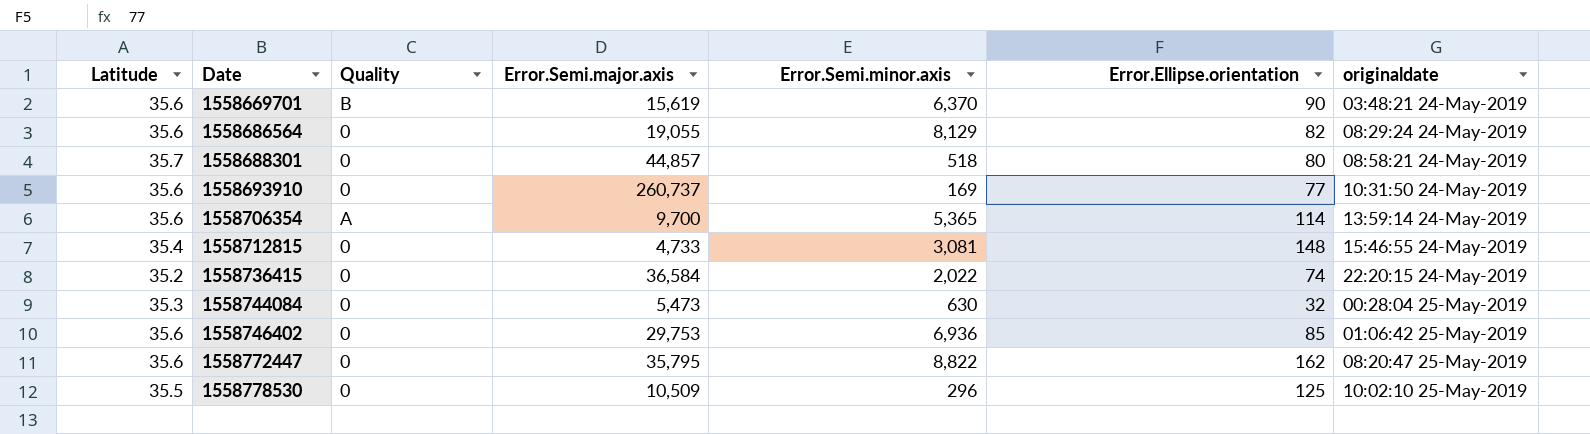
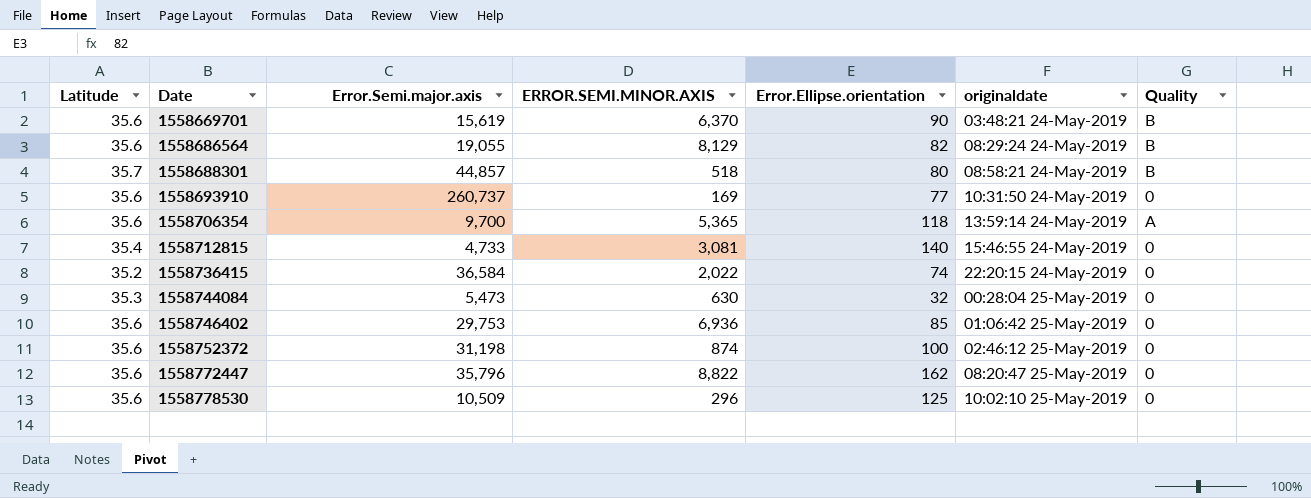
column name: Error.Semi.minor.axis -> ERROR.SEMI.MINOR.AXIS
column Quality | position: 3 -> 7
1558686564 | Quality: 0 -> B
1558688301 | Quality: 0 -> B
1558706354 | Error.Ellipse.orientation: 114 -> 118
1558712815 | Error.Ellipse.orientation: 148 -> 140
row 1558752372: none -> 35.6 | 31,198 | 874 | 100 | 02:46:12 25-May-2019 | 0
1558772447 | Error.Semi.major.axis: 35,795 -> 35,796
1558778530 | Latitude: 35.5 -> 35.6

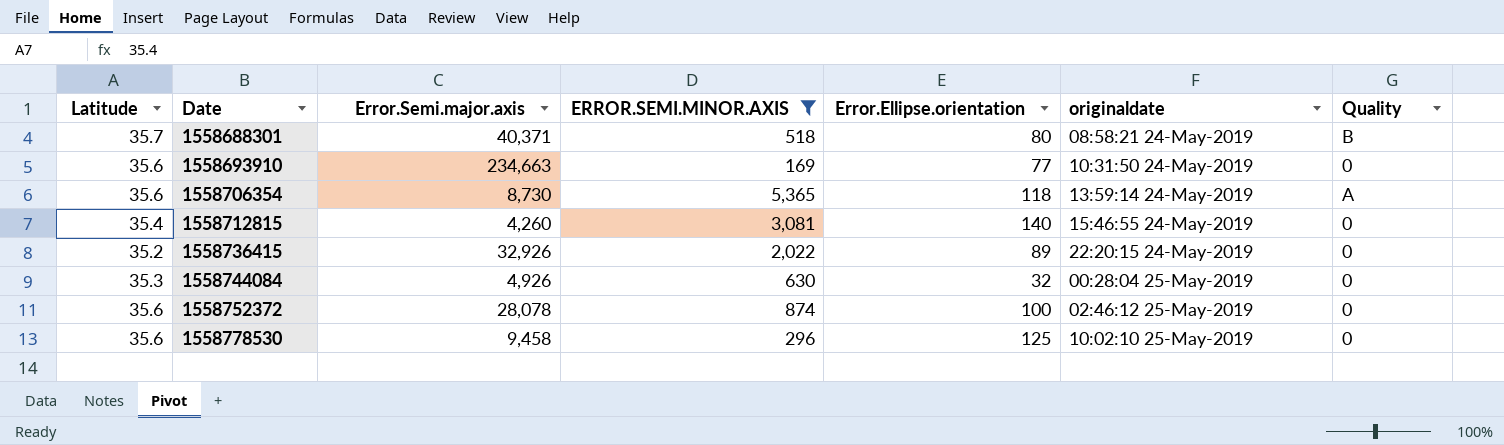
filter: none -> ERROR.SEMI.MINOR.AXIS <= 5,365
1558688301 | Error.Semi.major.axis: 44,857 -> 40,371
1558693910 | Error.Semi.major.axis: 260,737 -> 234,663
1558706354 | Error.Semi.major.axis: 9,700 -> 8,730
1558712815 | Error.Semi.major.axis: 4,733 -> 4,260
1558736415 | Error.Semi.major.axis: 36,584 -> 32,926
1558736415 | Error.Ellipse.orientation: 74 -> 89
1558744084 | Error.Semi.major.axis: 5,473 -> 4,926
1558752372 | Error.Semi.major.axis: 31,198 -> 28,078
1558778530 | Error.Semi.major.axis: 10,509 -> 9,458

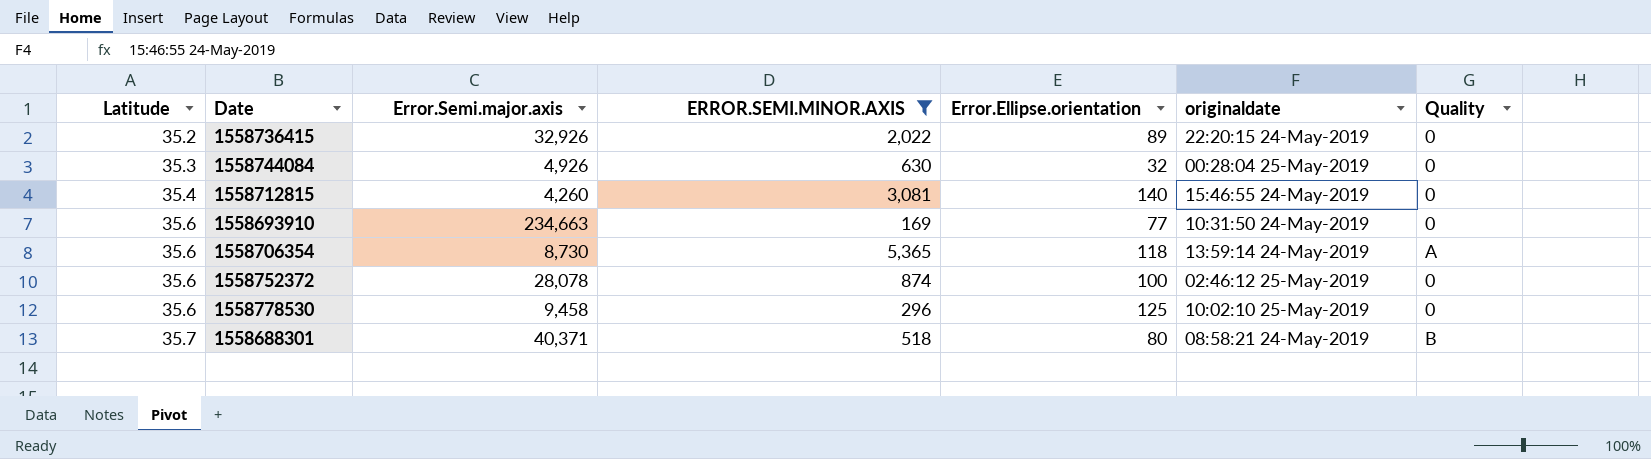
row order: Date ascending -> Latitude ascending

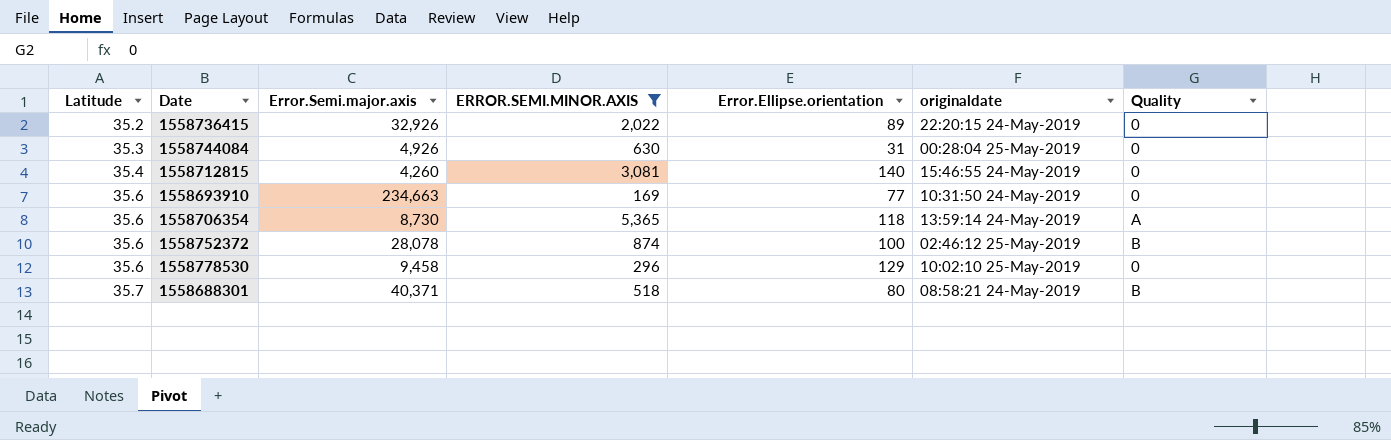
1558744084 | Error.Ellipse.orientation: 32 -> 31
1558752372 | Quality: 0 -> B
1558778530 | Error.Ellipse.orientation: 125 -> 129

